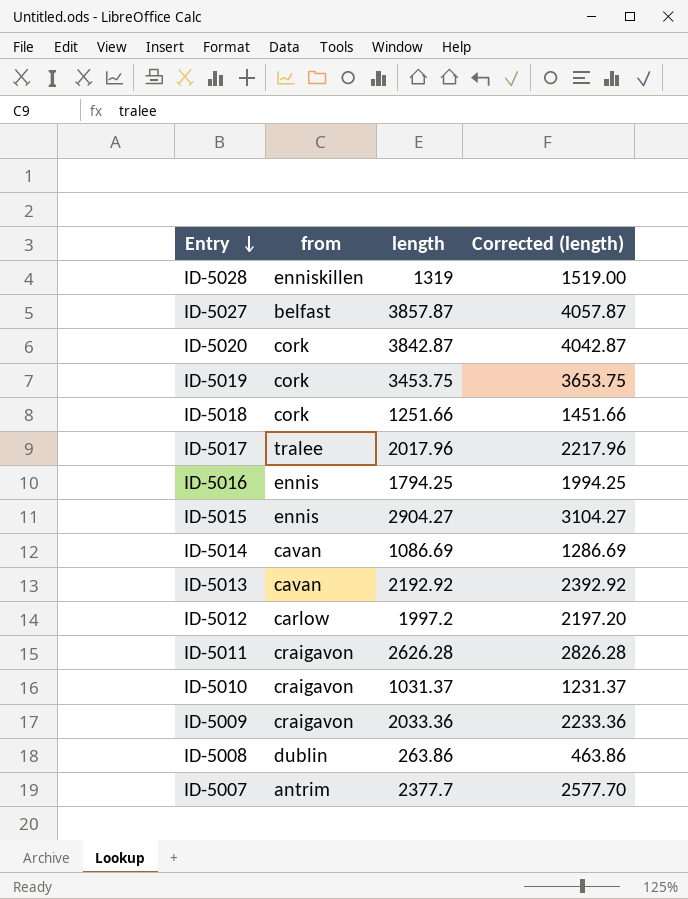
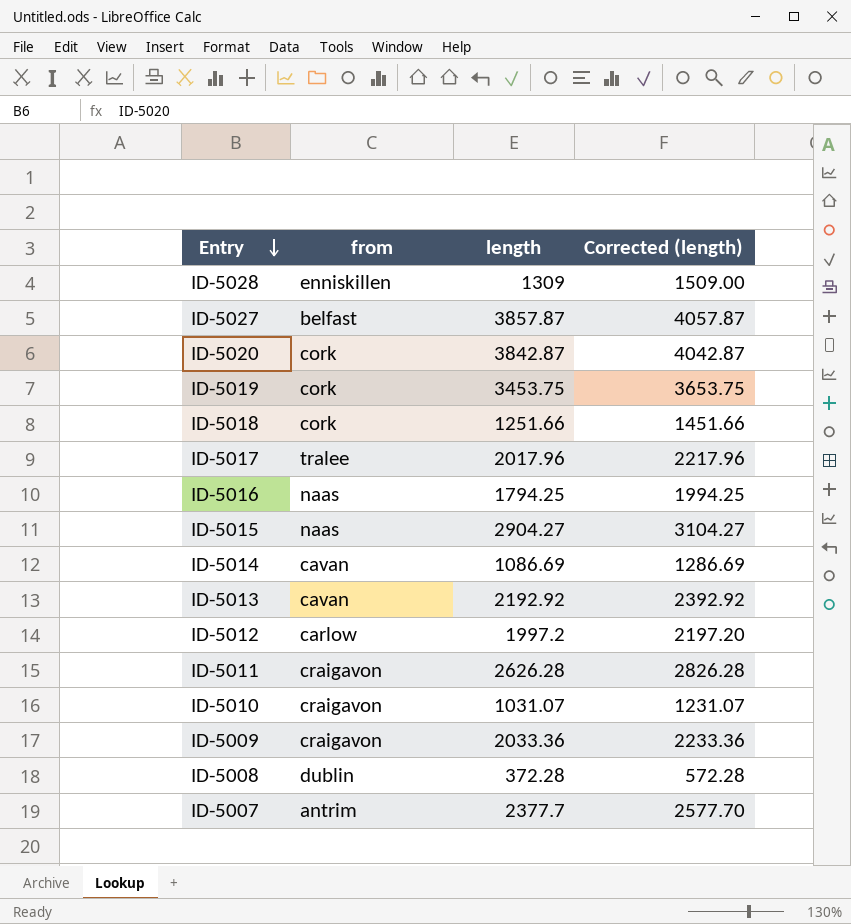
ID-5028 | length: 1319 -> 1309
ID-5028 | Corrected (length): 1519.00 -> 1509.00
ID-5016 | from: ennis -> naas
ID-5015 | from: ennis -> naas
ID-5010 | length: 1031.37 -> 1031.07
ID-5010 | Corrected (length): 1231.37 -> 1231.07
ID-5008 | length: 263.86 -> 372.28
ID-5008 | Corrected (length): 463.86 -> 572.28

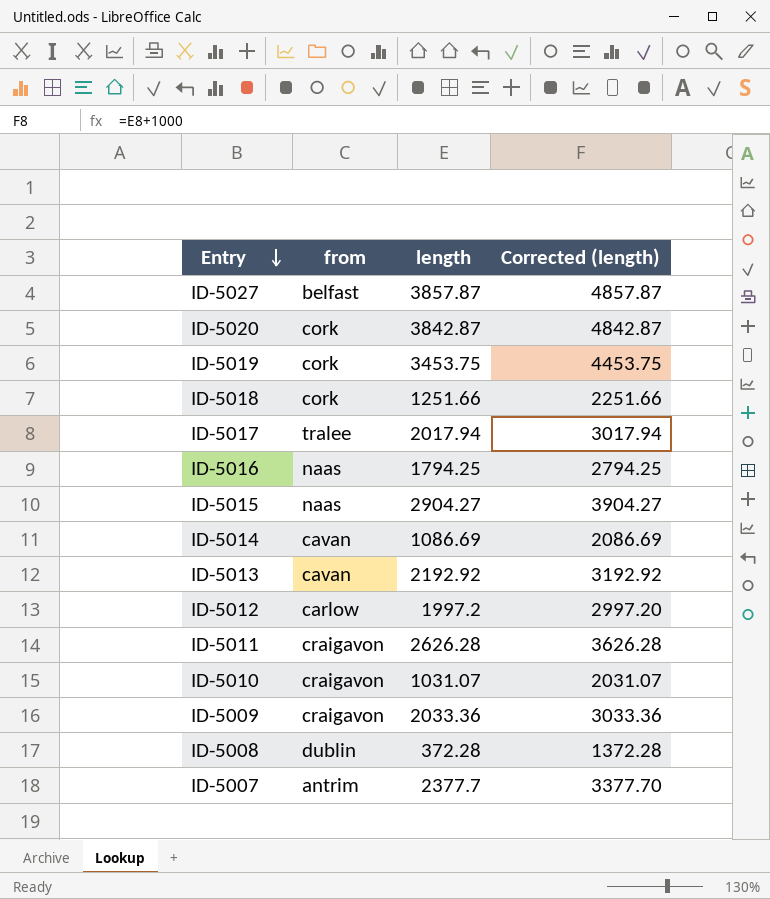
column Corrected (length) | formula: [length] + 200 -> [length] + 1000
row ID-5028: enniskillen | 1309 | 1509.00 -> none
ID-5017 | length: 2017.96 -> 2017.94

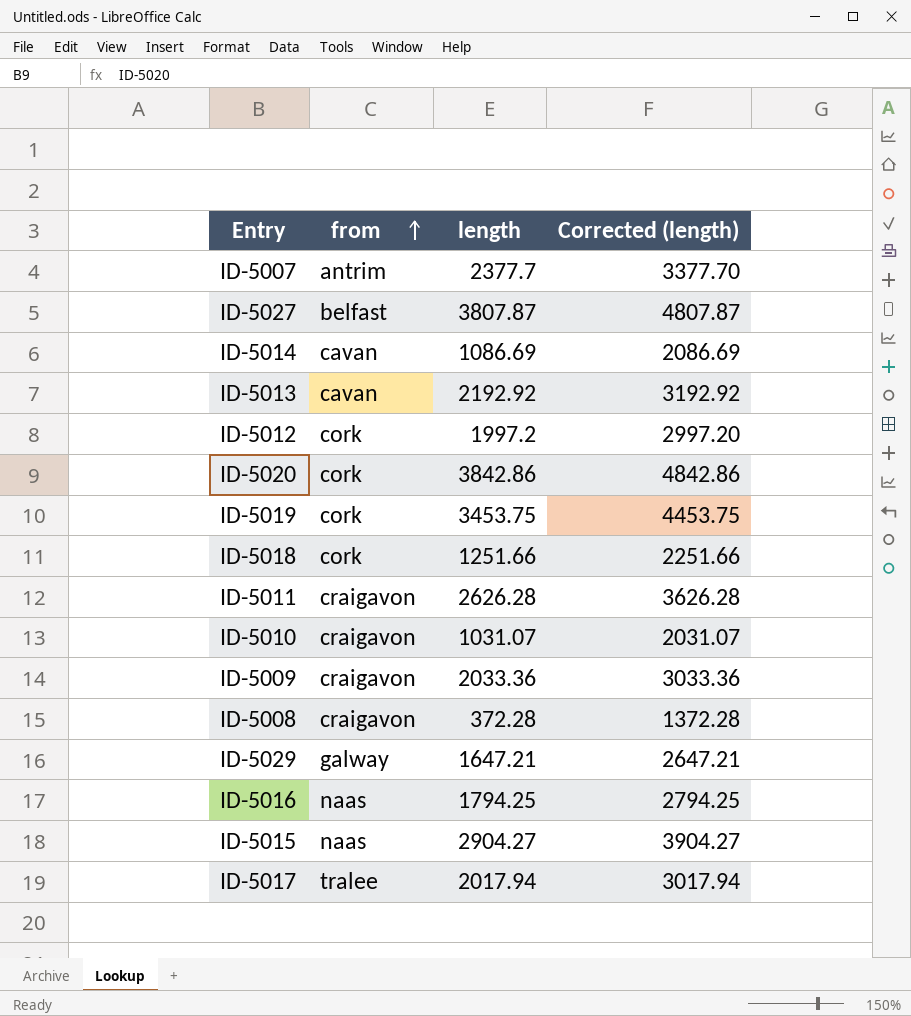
row order: Entry descending -> from ascending
ID-5027 | length: 3857.87 -> 3807.87
ID-5027 | Corrected (length): 4857.87 -> 4807.87
ID-5012 | from: carlow -> cork
ID-5020 | length: 3842.87 -> 3842.86
ID-5020 | Corrected (length): 4842.87 -> 4842.86
ID-5008 | from: dublin -> craigavon
row ID-5029: none -> galway | 1647.21 | 2647.21

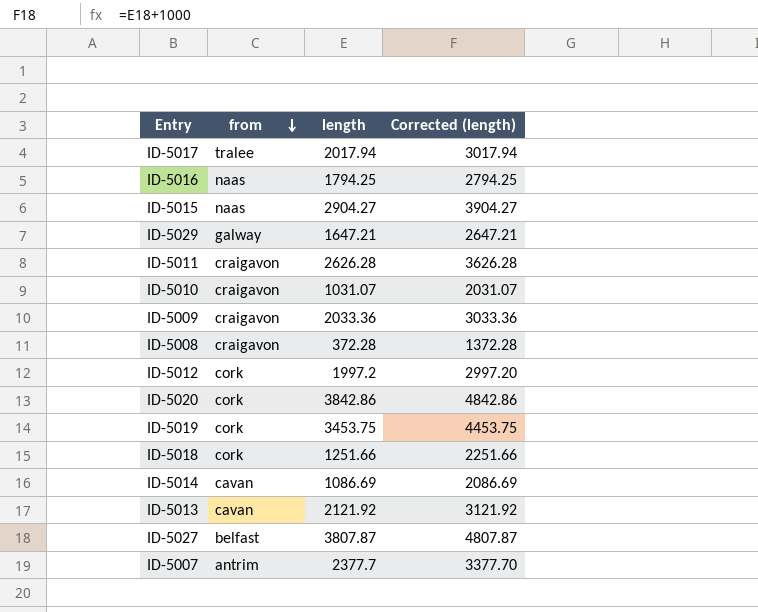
row order: from ascending -> from descending
ID-5013 | length: 2192.92 -> 2121.92
ID-5013 | Corrected (length): 3192.92 -> 3121.92

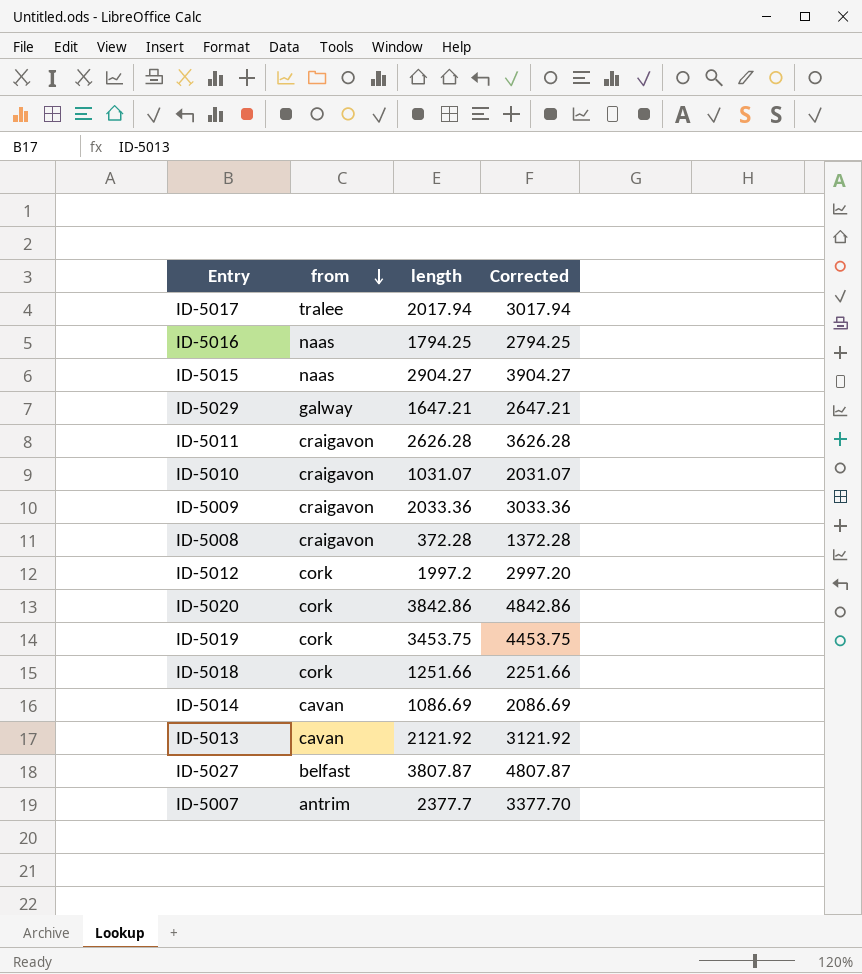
column name: Corrected (length) -> Corrected

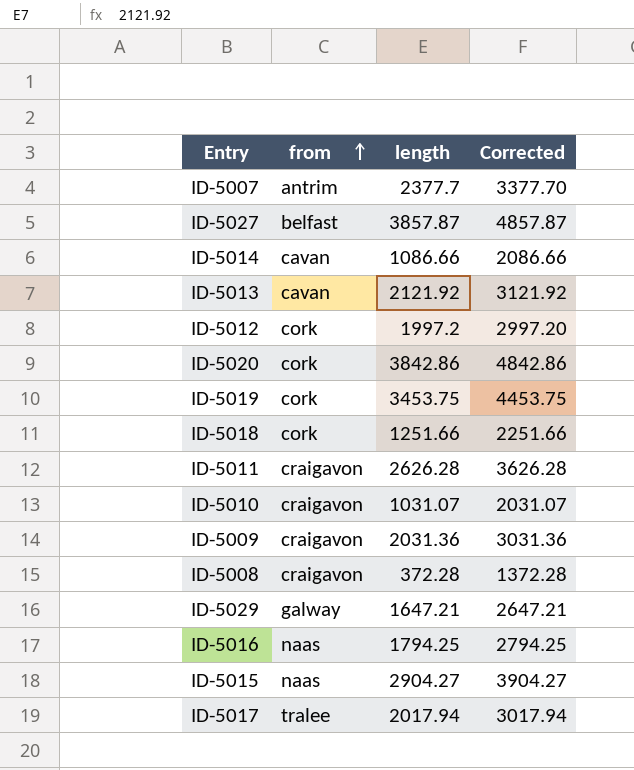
row order: from descending -> from ascending
ID-5027 | length: 3807.87 -> 3857.87
ID-5027 | Corrected: 4807.87 -> 4857.87
ID-5014 | length: 1086.69 -> 1086.66
ID-5014 | Corrected: 2086.69 -> 2086.66
ID-5009 | length: 2033.36 -> 2031.36
ID-5009 | Corrected: 3033.36 -> 3031.36

